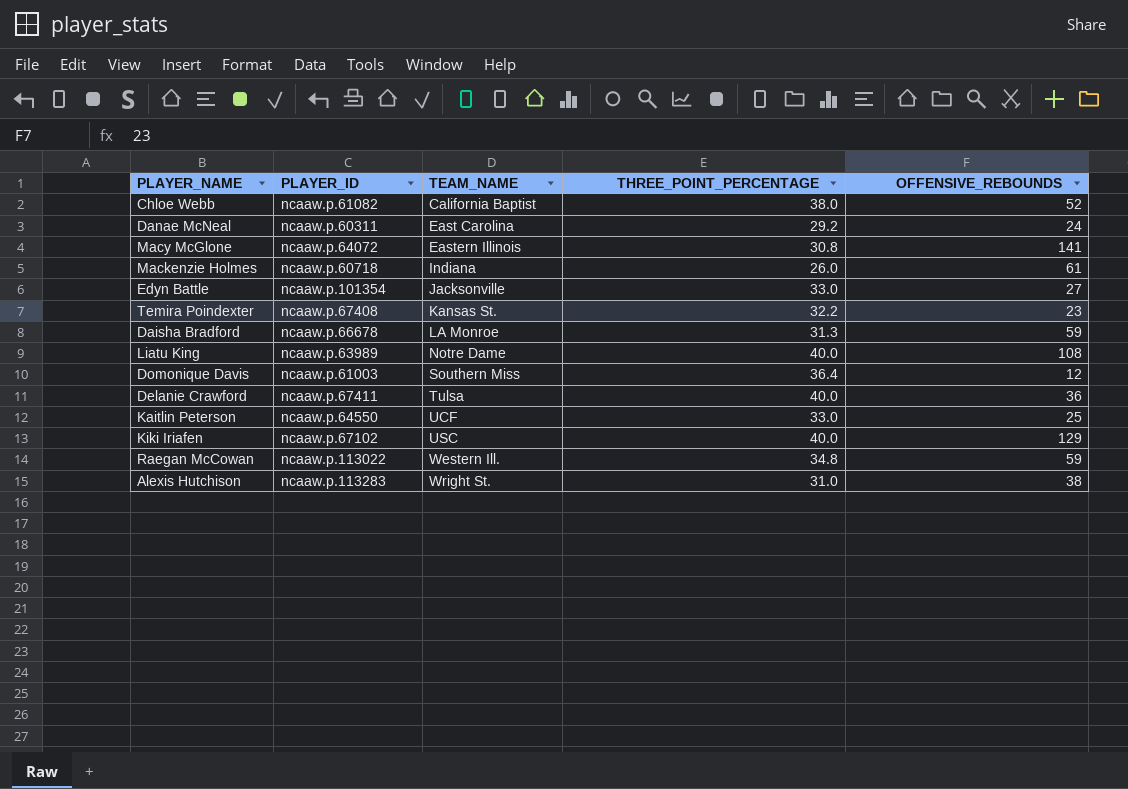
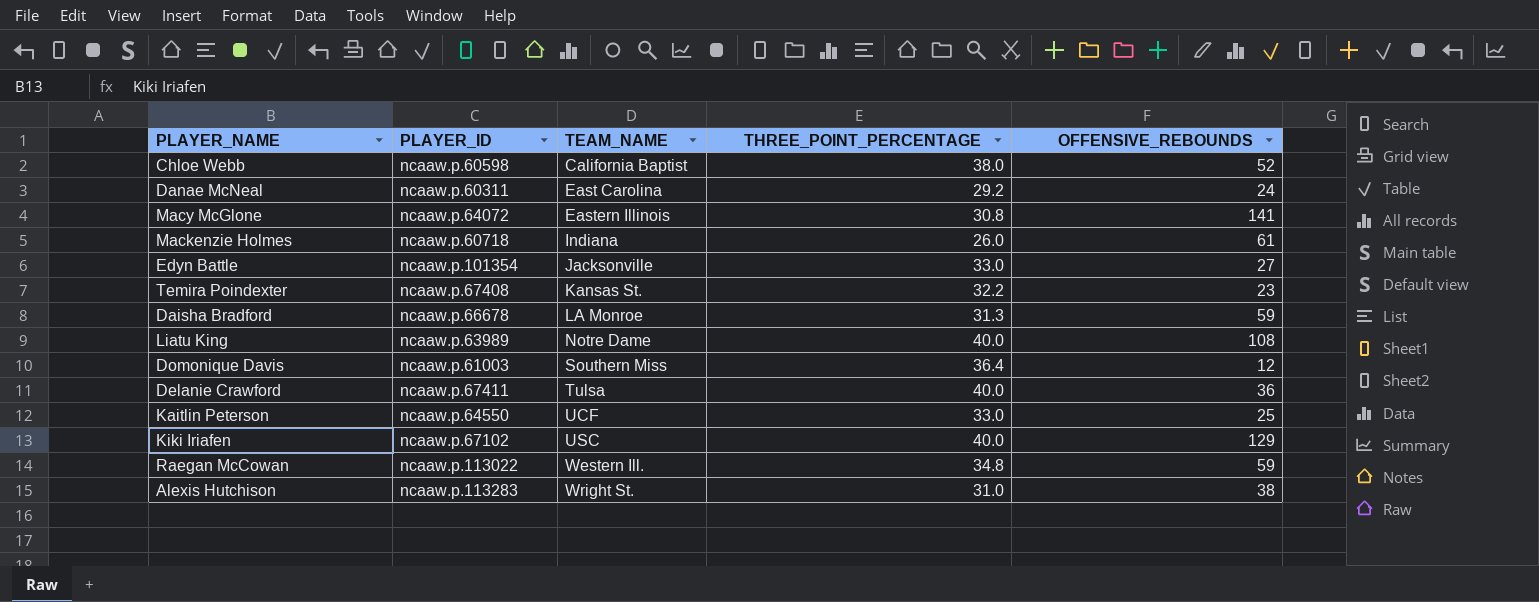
Chloe Webb | PLAYER_ID: ncaaw.p.61082 -> ncaaw.p.60598

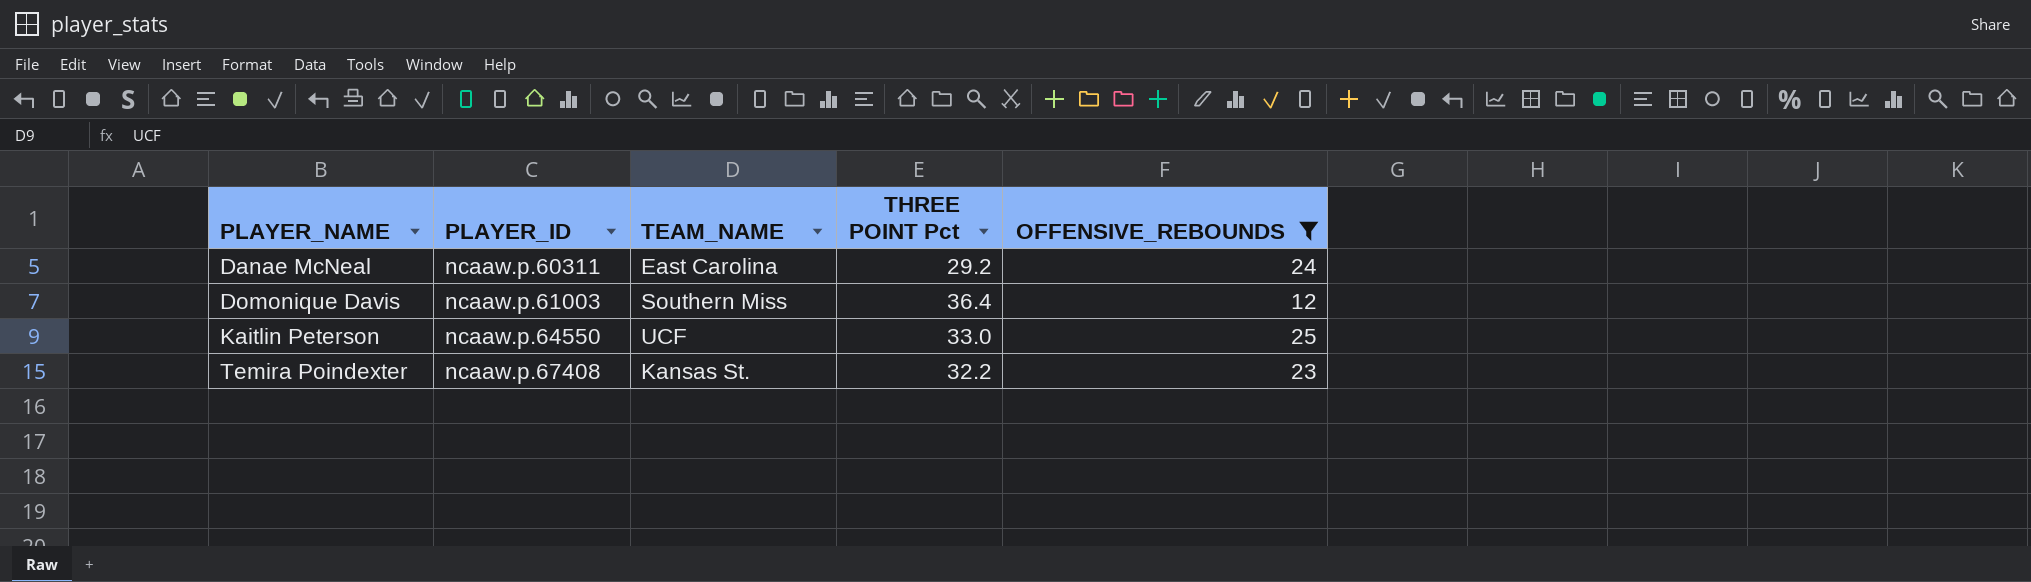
filter: none -> OFFENSIVE_REBOUNDS <= 25
row order: TEAM_NAME ascending -> PLAYER_NAME ascending
column name: THREE_POINT_PERCENTAGE -> THREE POINT Pct

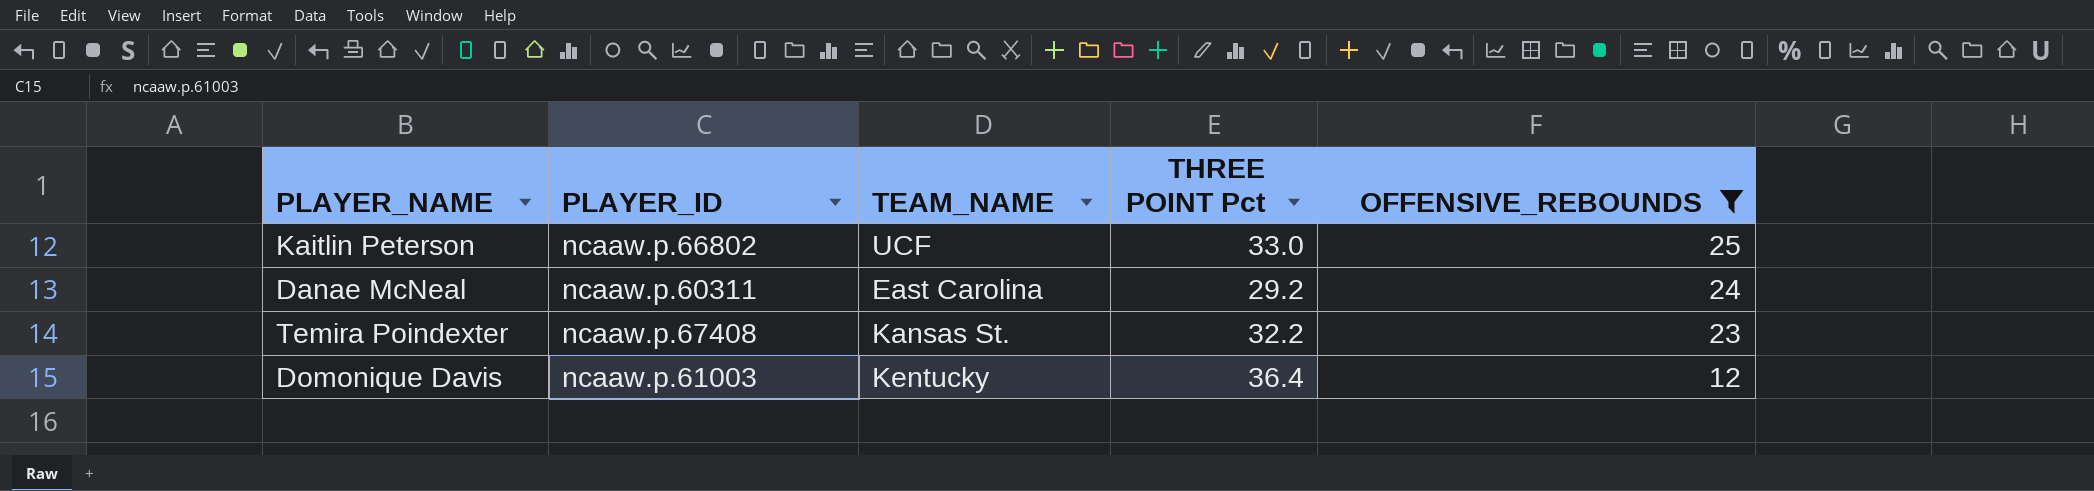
row order: PLAYER_NAME ascending -> OFFENSIVE_REBOUNDS descending
Kaitlin Peterson | PLAYER_ID: ncaaw.p.64550 -> ncaaw.p.66802
Domonique Davis | TEAM_NAME: Southern Miss -> Kentucky

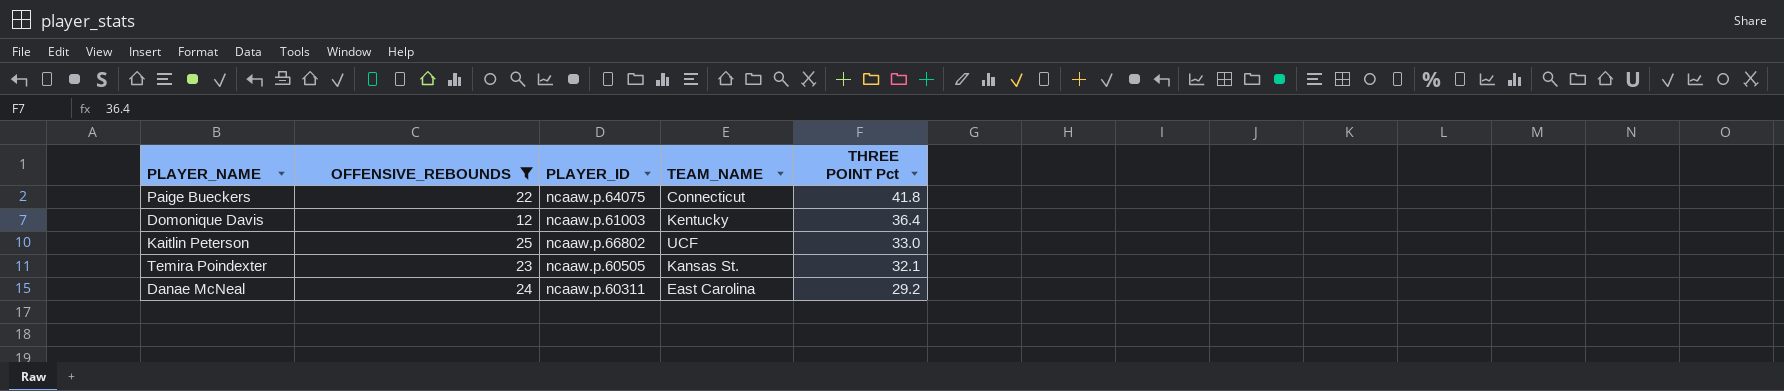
row order: OFFENSIVE_REBOUNDS descending -> THREE POINT Pct descending
column OFFENSIVE_REBOUNDS | position: 5 -> 2
row Paige Bueckers: none -> 22 | ncaaw.p.64075 | Connecticut | 41.8
Temira Poindexter | PLAYER_ID: ncaaw.p.67408 -> ncaaw.p.60505
Temira Poindexter | THREE POINT Pct: 32.2 -> 32.1

